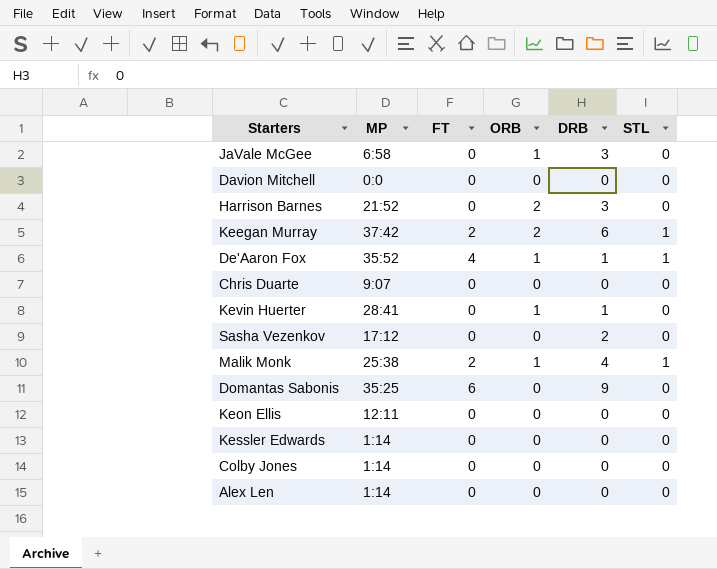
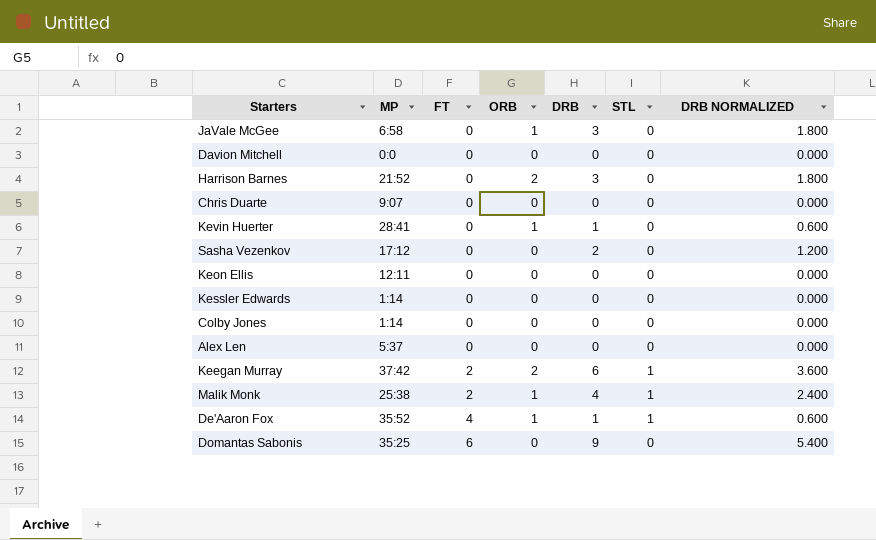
row order: none -> FT ascending
column DRB NORMALIZED | formula: none -> [DRB] * 0.6
Alex Len | MP: 1:14 -> 5:37

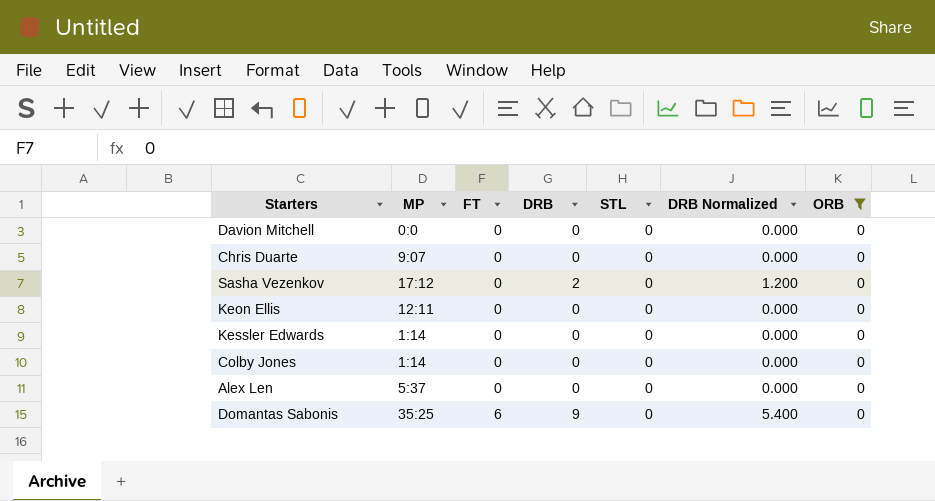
filter: none -> ORB = 0
column name: DRB NORMALIZED -> DRB Normalized
column ORB | position: 4 -> 7

